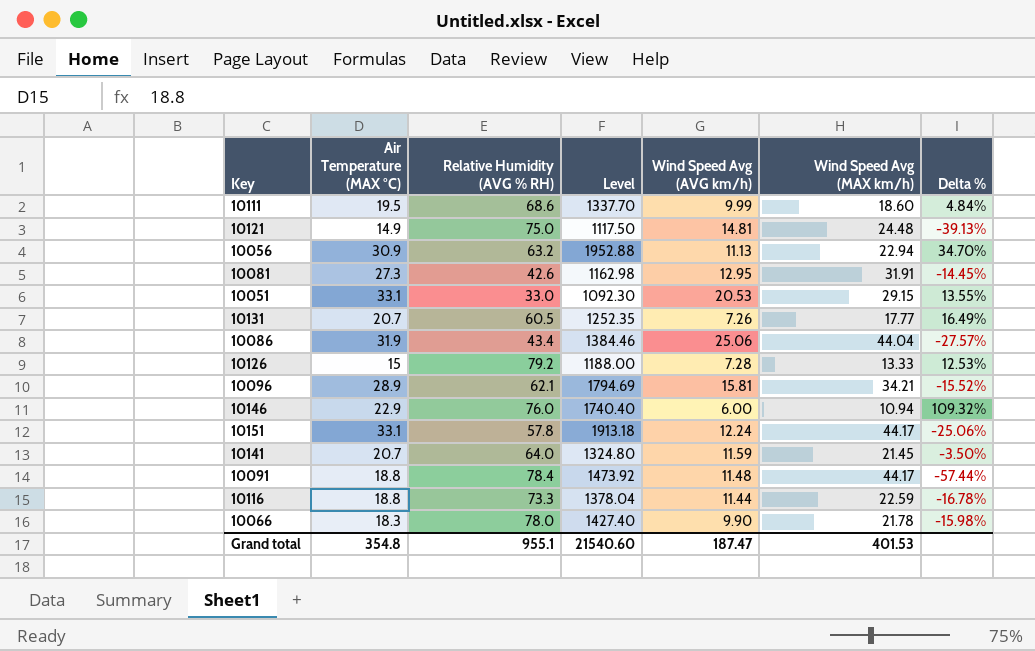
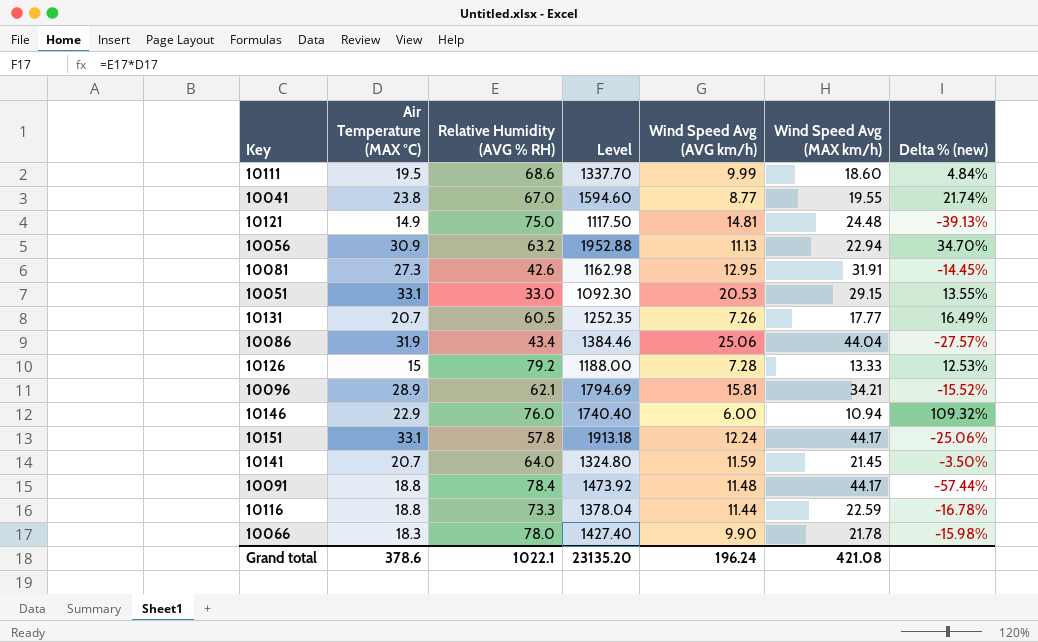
column name: Delta % -> Delta % (new)
row 10041: none -> 23.8 | 67.0 | 1594.60 | 8.77 | 19.55 | 21.74%
Grand total | Air Temperature (MAX °C): 354.8 -> 378.6
Grand total | Relative Humidity (AVG % RH): 955.1 -> 1022.1
Grand total | Level: 21540.60 -> 23135.20
Grand total | Wind Speed Avg (AVG km/h): 187.47 -> 196.24
Grand total | Wind Speed Avg (MAX km/h): 401.53 -> 421.08

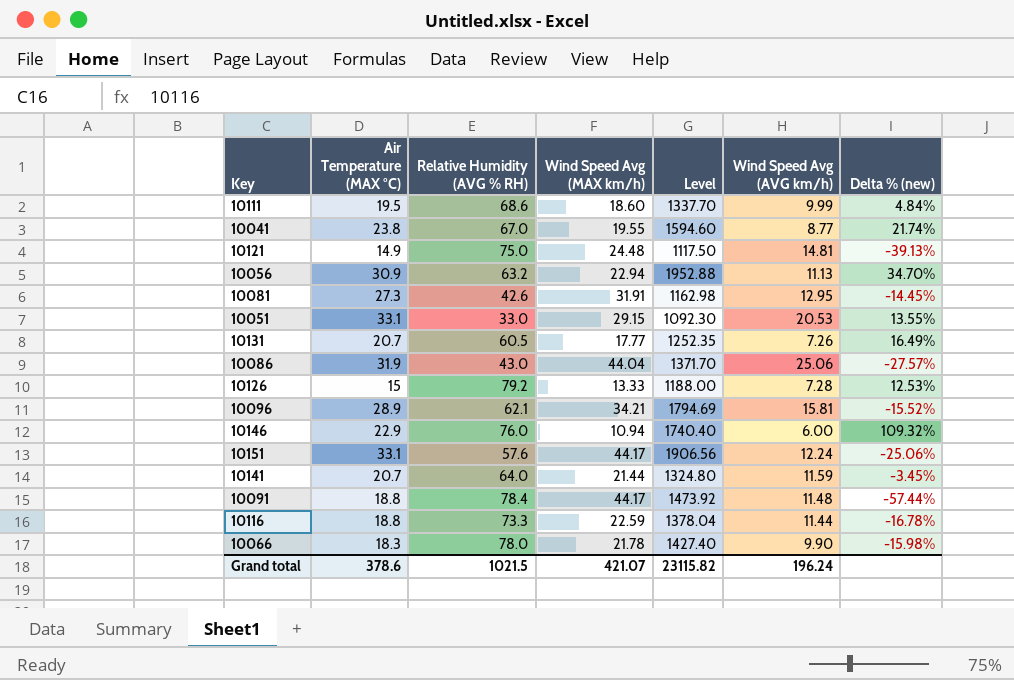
column Wind Speed Avg (MAX km/h) | position: 6 -> 4
10086 | Relative Humidity (AVG % RH): 43.4 -> 43.0
10086 | Level: 1384.46 -> 1371.70
10151 | Relative Humidity (AVG % RH): 57.8 -> 57.6
10151 | Level: 1913.18 -> 1906.56
10141 | Wind Speed Avg (MAX km/h): 21.45 -> 21.44
10141 | Delta % (new): -3.50% -> -3.45%
Grand total | Relative Humidity (AVG % RH): 1022.1 -> 1021.5
Grand total | Wind Speed Avg (MAX km/h): 421.08 -> 421.07
Grand total | Level: 23135.20 -> 23115.82

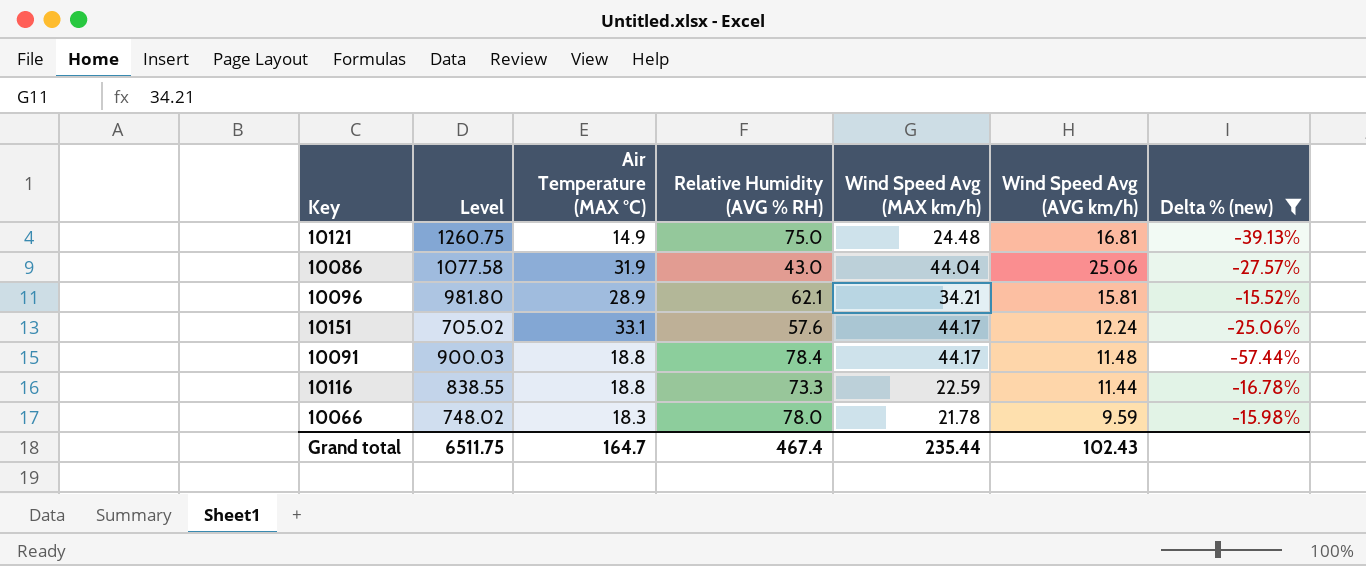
filter: none -> Delta % (new) <= -15.52%
column Level | formula: [Air Temperature (MAX °C)] * [Relative Humidity (AVG % RH)] -> [Relative Humidity (AVG % RH)] * [Wind Speed Avg (AVG km/h)]
column Level | position: 5 -> 2
10121 | Wind Speed Avg (AVG km/h): 14.81 -> 16.81
10066 | Wind Speed Avg (AVG km/h): 9.90 -> 9.59
Grand total | Level: 23115.82 -> 6511.75
Grand total | Air Temperature (MAX °C): 378.6 -> 164.7
Grand total | Relative Humidity (AVG % RH): 1021.5 -> 467.4
Grand total | Wind Speed Avg (MAX km/h): 421.07 -> 235.44
Grand total | Wind Speed Avg (AVG km/h): 196.24 -> 102.43

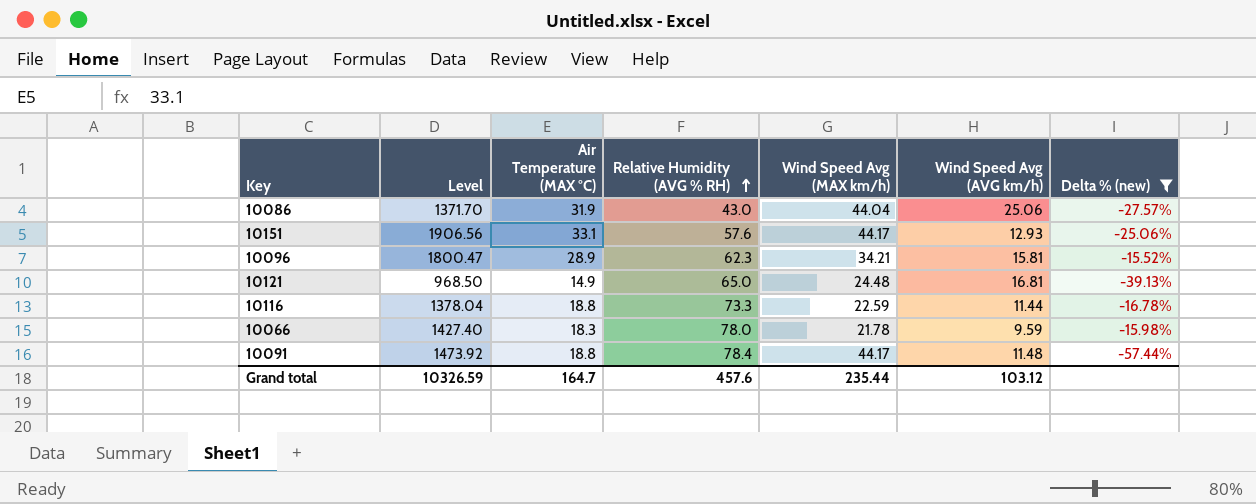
row order: none -> Relative Humidity (AVG % RH) ascending
column Level | formula: [Relative Humidity (AVG % RH)] * [Wind Speed Avg (AVG km/h)] -> [Air Temperature (MAX °C)] * [Relative Humidity (AVG % RH)]
10151 | Wind Speed Avg (AVG km/h): 12.24 -> 12.93
10096 | Relative Humidity (AVG % RH): 62.1 -> 62.3
10121 | Relative Humidity (AVG % RH): 75.0 -> 65.0
Grand total | Level: 6511.75 -> 10326.59
Grand total | Relative Humidity (AVG % RH): 467.4 -> 457.6
Grand total | Wind Speed Avg (AVG km/h): 102.43 -> 103.12

